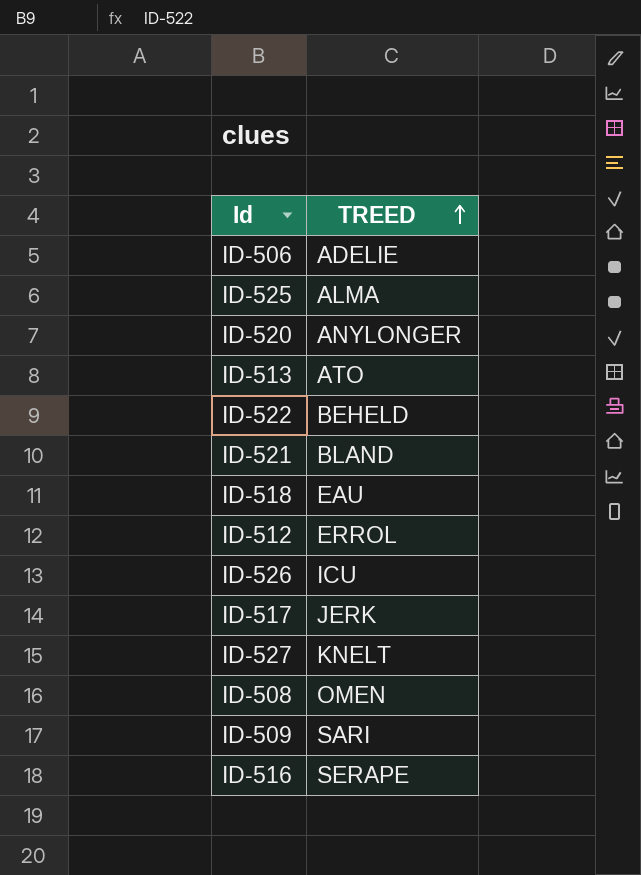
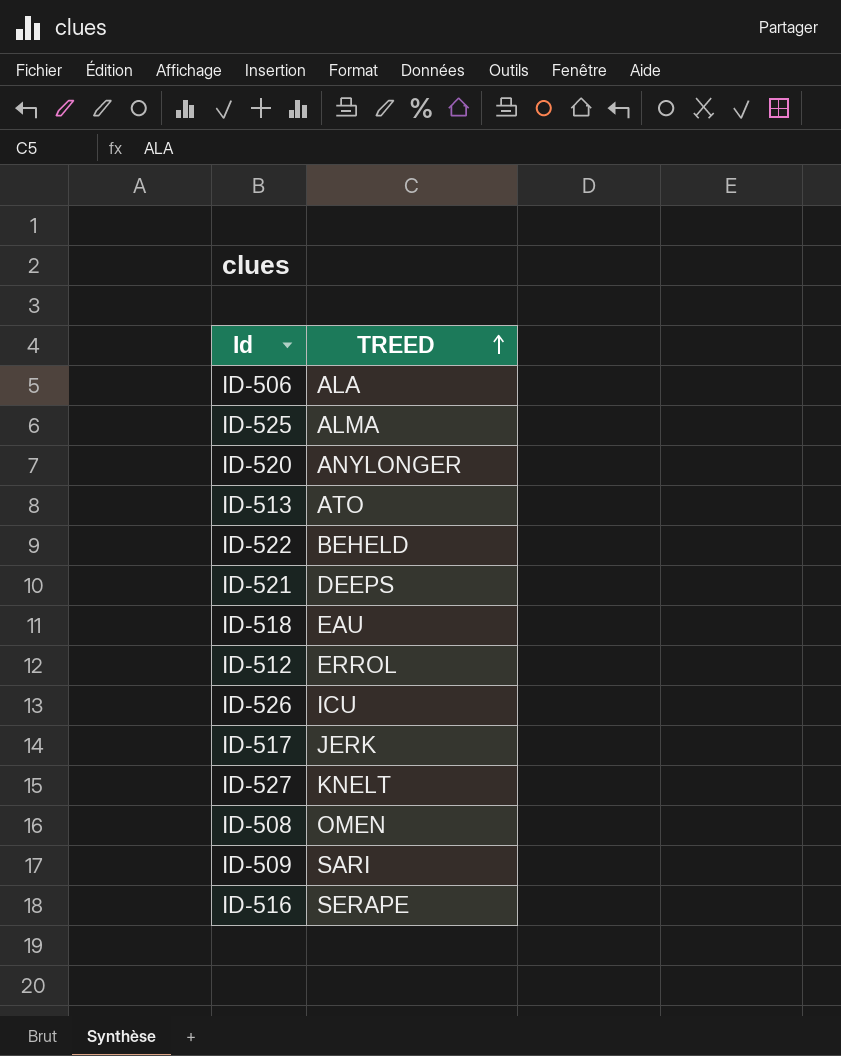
ID-506 | TREED: ADELIE -> ALA
ID-521 | TREED: BLAND -> DEEPS

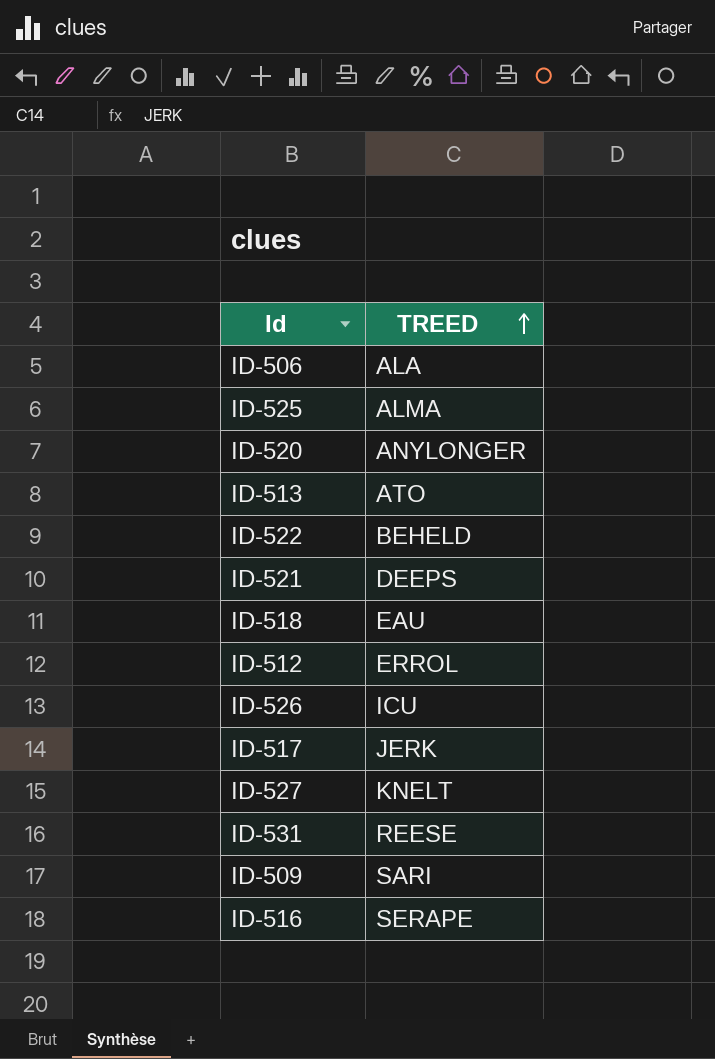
row ID-508: OMEN -> none
row ID-531: none -> REESE

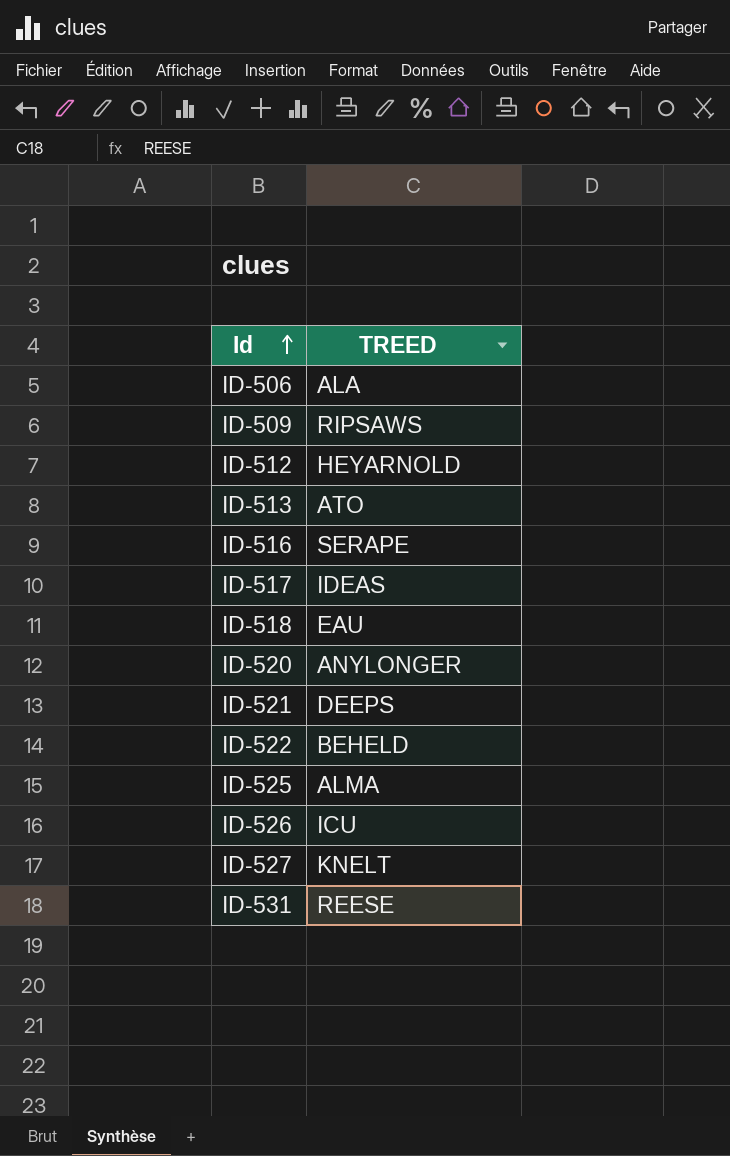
row order: TREED ascending -> Id ascending
ID-509 | TREED: SARI -> RIPSAWS
ID-512 | TREED: ERROL -> HEYARNOLD
ID-517 | TREED: JERK -> IDEAS

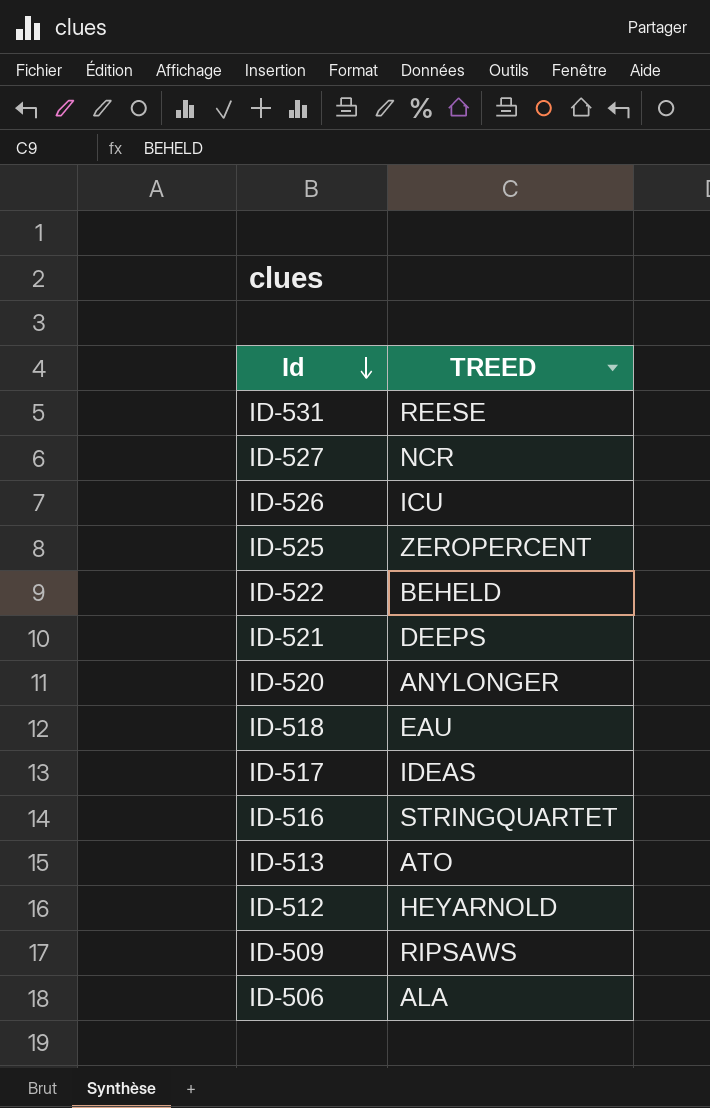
row order: Id ascending -> Id descending
ID-527 | TREED: KNELT -> NCR
ID-525 | TREED: ALMA -> ZEROPERCENT
ID-516 | TREED: SERAPE -> STRINGQUARTET

